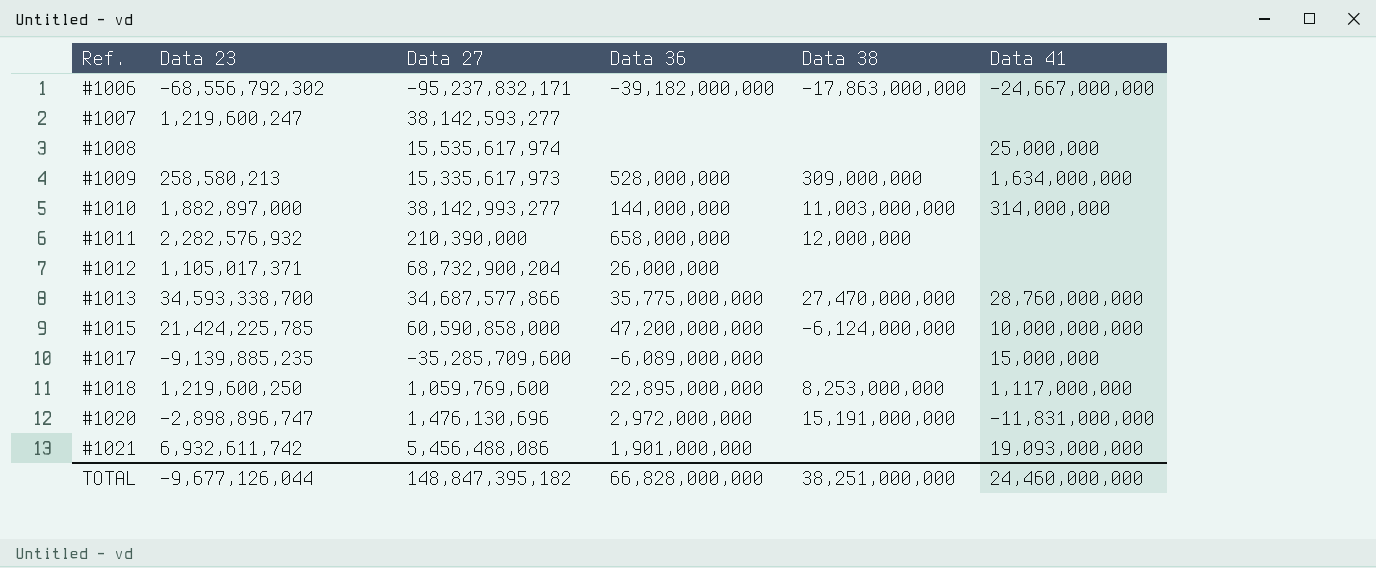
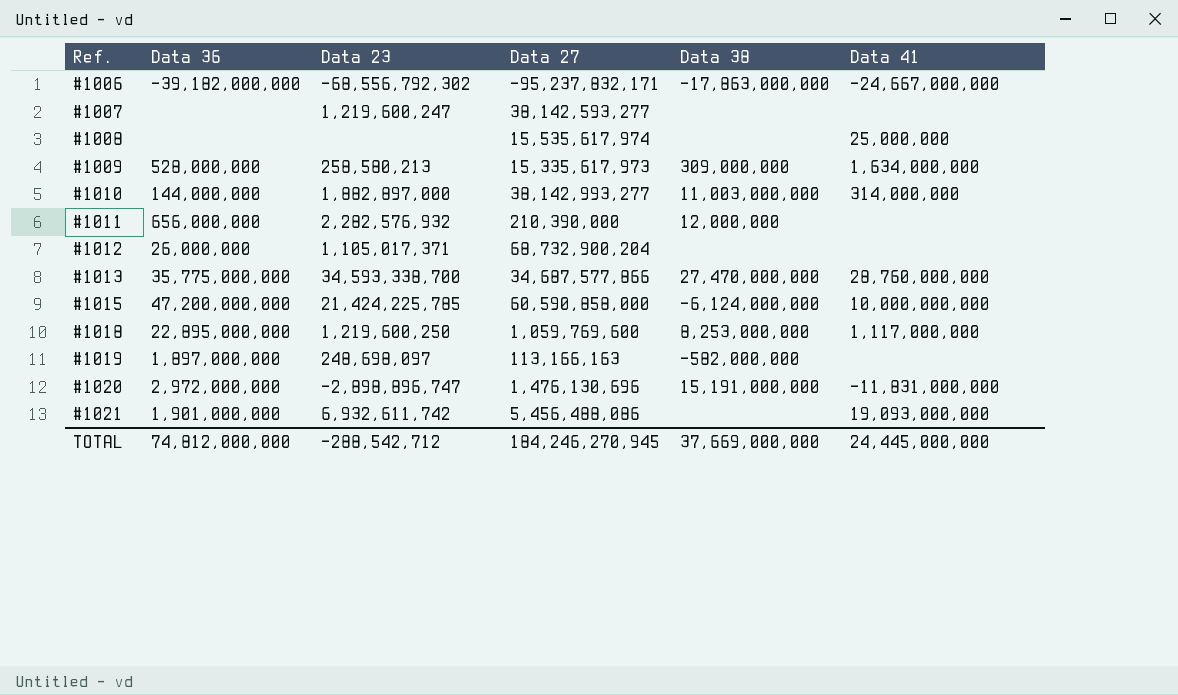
column Data 36 | position: 4 -> 2
row #1017: -9,139,885,235 | -35,285,709,600 | -6,089,000,000 | none | 15,000,000 -> none
#1011 | Data 36: 658,000,000 -> 656,000,000
row #1019: none -> 1,897,000,000 | 248,698,097 | 113,166,163 | -582,000,000 | none
TOTAL | Data 36: 66,828,000,000 -> 74,812,000,000
TOTAL | Data 23: -9,677,126,044 -> -288,542,712
TOTAL | Data 27: 148,847,395,182 -> 184,246,270,945
TOTAL | Data 38: 38,251,000,000 -> 37,669,000,000
TOTAL | Data 41: 24,460,000,000 -> 24,445,000,000

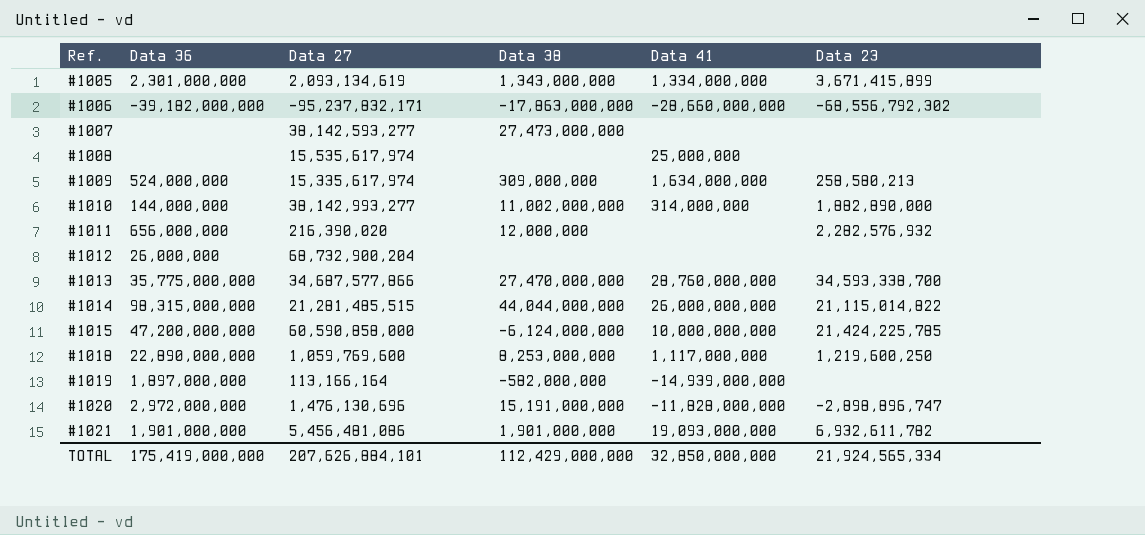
column Data 23 | position: 3 -> 6
row #1005: none -> 2,301,000,000 | 2,093,134,619 | 1,343,000,000 | 1,334,000,000 | 3,671,415,899
#1006 | Data 41: -24,667,000,000 -> -28,660,000,000
#1007 | Data 38: none -> 27,473,000,000
#1007 | Data 23: 1,219,600,247 -> none
#1009 | Data 36: 528,000,000 -> 524,000,000
#1009 | Data 27: 15,335,617,973 -> 15,335,617,974
#1010 | Data 38: 11,003,000,000 -> 11,002,000,000
#1010 | Data 23: 1,882,897,000 -> 1,882,890,000
#1011 | Data 27: 210,390,000 -> 216,390,020
#1012 | Data 23: 1,105,017,371 -> none
row #1014: none -> 98,315,000,000 | 21,281,485,515 | 44,044,000,000 | 26,000,000,000 | 21,115,014,822
#1018 | Data 36: 22,895,000,000 -> 22,890,000,000
#1019 | Data 27: 113,166,163 -> 113,166,164
#1019 | Data 41: none -> -14,939,000,000
#1019 | Data 23: 248,698,097 -> none
#1020 | Data 41: -11,831,000,000 -> -11,828,000,000
#1021 | Data 27: 5,456,488,086 -> 5,456,481,086
#1021 | Data 38: none -> 1,901,000,000
#1021 | Data 23: 6,932,611,742 -> 6,932,611,782
TOTAL | Data 36: 74,812,000,000 -> 175,419,000,000
TOTAL | Data 27: 184,246,270,945 -> 207,626,884,101
TOTAL | Data 38: 37,669,000,000 -> 112,429,000,000
TOTAL | Data 41: 24,445,000,000 -> 32,850,000,000
TOTAL | Data 23: -288,542,712 -> 21,924,565,334

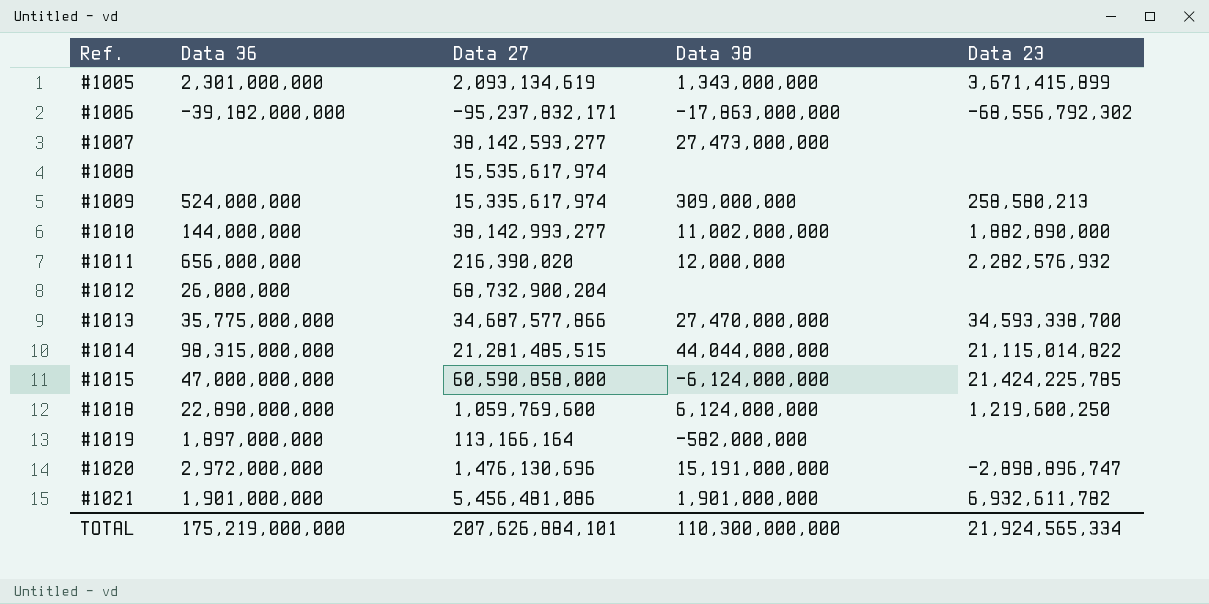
column Data 41 | position: 5 -> none
#1015 | Data 36: 47,200,000,000 -> 47,000,000,000
#1018 | Data 38: 8,253,000,000 -> 6,124,000,000
TOTAL | Data 36: 175,419,000,000 -> 175,219,000,000
TOTAL | Data 38: 112,429,000,000 -> 110,300,000,000

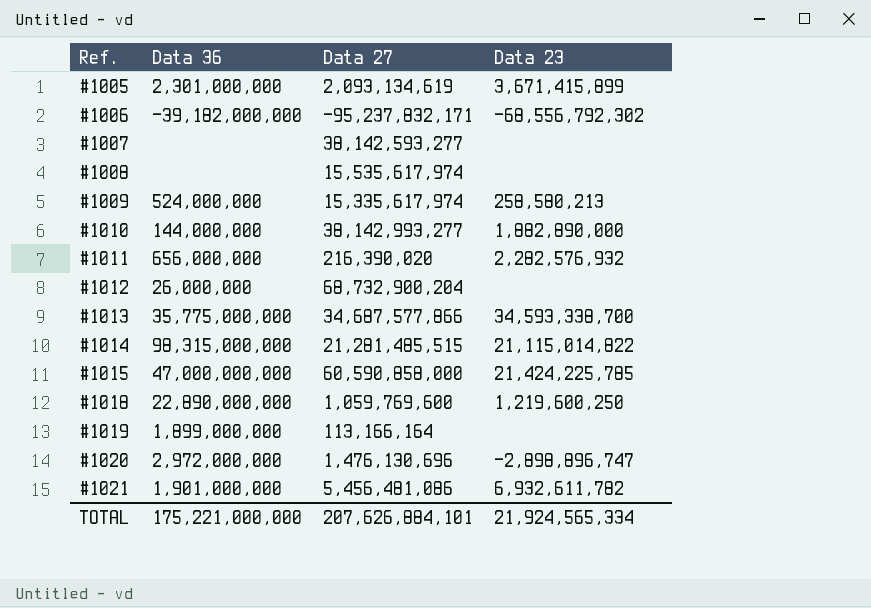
column Data 38 | position: 4 -> none
#1019 | Data 36: 1,897,000,000 -> 1,899,000,000
TOTAL | Data 36: 175,219,000,000 -> 175,221,000,000

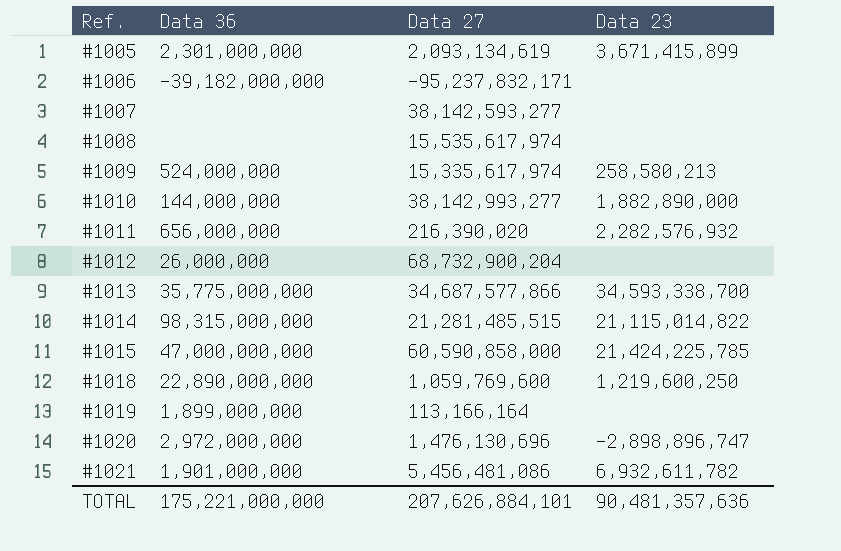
#1006 | Data 23: -68,556,792,302 -> none
TOTAL | Data 23: 21,924,565,334 -> 90,481,357,636

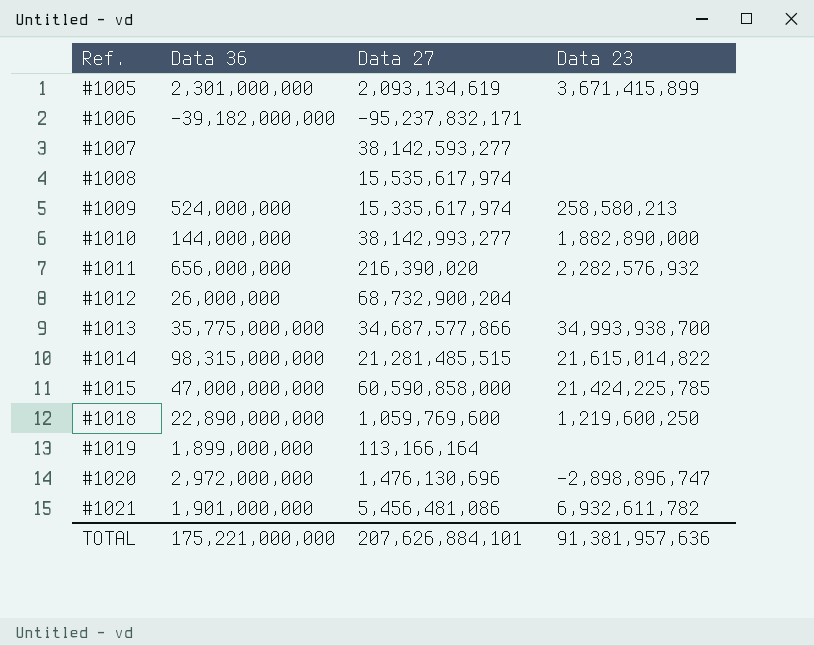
#1013 | Data 23: 34,593,338,700 -> 34,993,938,700
#1014 | Data 23: 21,115,014,822 -> 21,615,014,822
TOTAL | Data 23: 90,481,357,636 -> 91,381,957,636

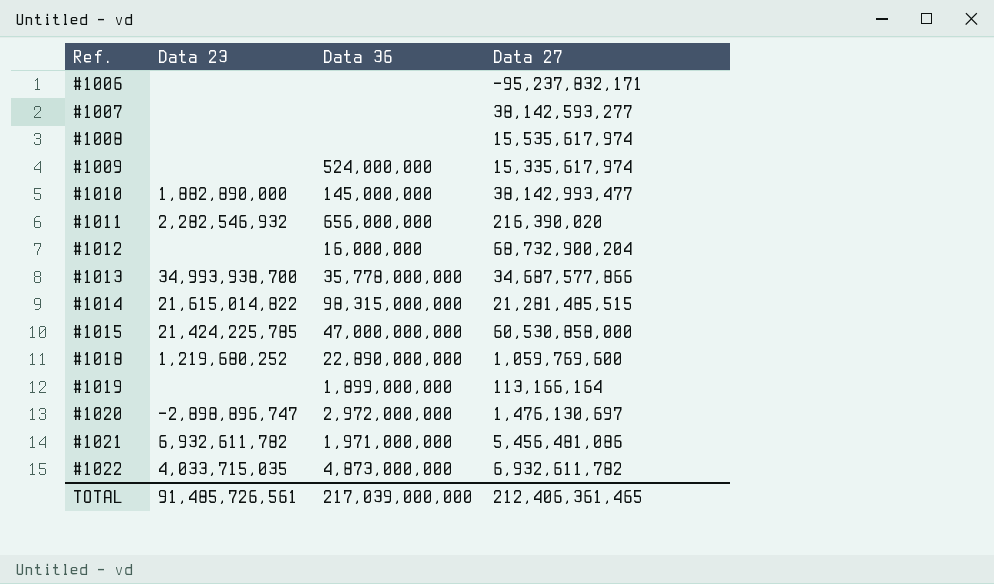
column Data 23 | position: 4 -> 2
row #1005: 2,301,000,000 | 2,093,134,619 | 3,671,415,899 -> none
#1006 | Data 36: -39,182,000,000 -> none
#1009 | Data 23: 258,580,213 -> none
#1010 | Data 36: 144,000,000 -> 145,000,000
#1010 | Data 27: 38,142,993,277 -> 38,142,993,477
#1011 | Data 23: 2,282,576,932 -> 2,282,546,932
#1012 | Data 36: 26,000,000 -> 16,000,000
#1013 | Data 36: 35,775,000,000 -> 35,778,000,000
#1015 | Data 27: 60,590,858,000 -> 60,530,858,000
#1018 | Data 23: 1,219,600,250 -> 1,219,680,252
#1020 | Data 27: 1,476,130,696 -> 1,476,130,697
#1021 | Data 36: 1,901,000,000 -> 1,971,000,000
row #1022: none -> 4,033,715,035 | 4,873,000,000 | 6,932,611,782
TOTAL | Data 23: 91,381,957,636 -> 91,485,726,561
TOTAL | Data 36: 175,221,000,000 -> 217,039,000,000
TOTAL | Data 27: 207,626,884,101 -> 212,406,361,465

